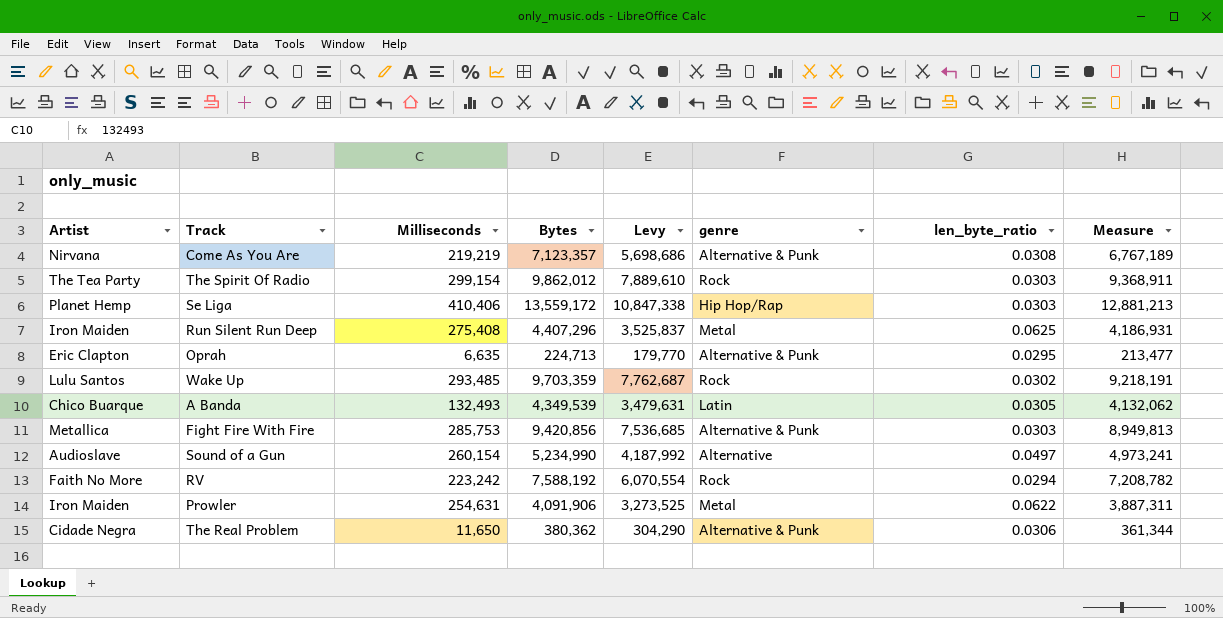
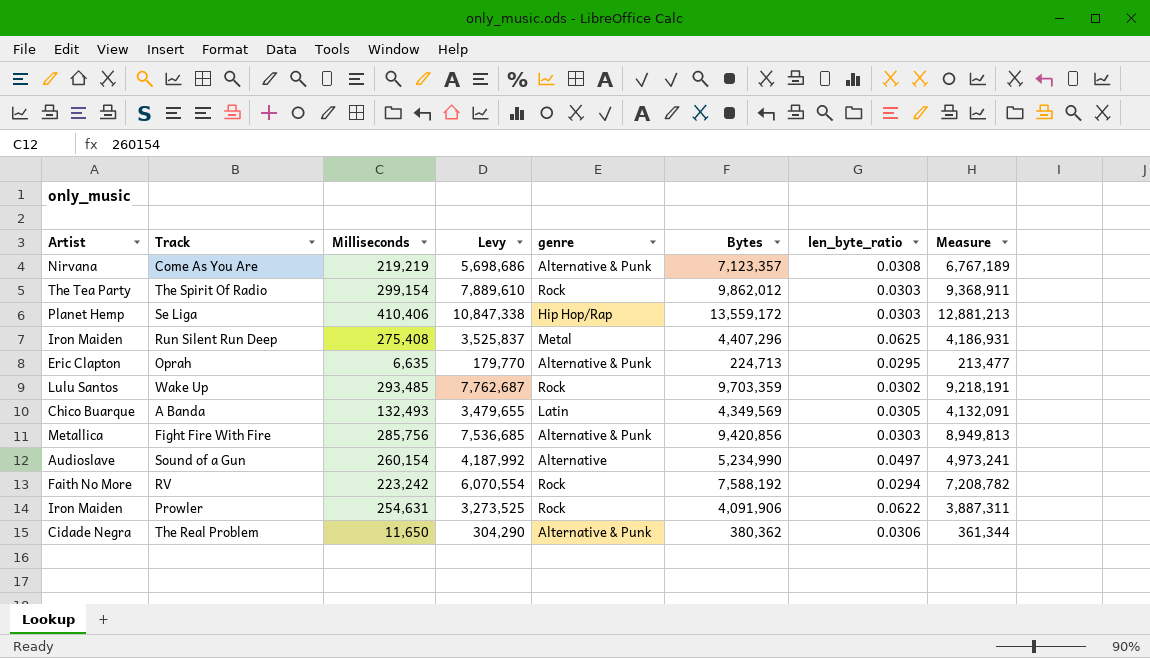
column Bytes | position: 4 -> 6
A Banda | Levy: 3,479,631 -> 3,479,655
A Banda | Bytes: 4,349,539 -> 4,349,569
A Banda | Measure: 4,132,062 -> 4,132,091
Fight Fire With Fire | Milliseconds: 285,753 -> 285,756
Prowler | genre: Metal -> Rock

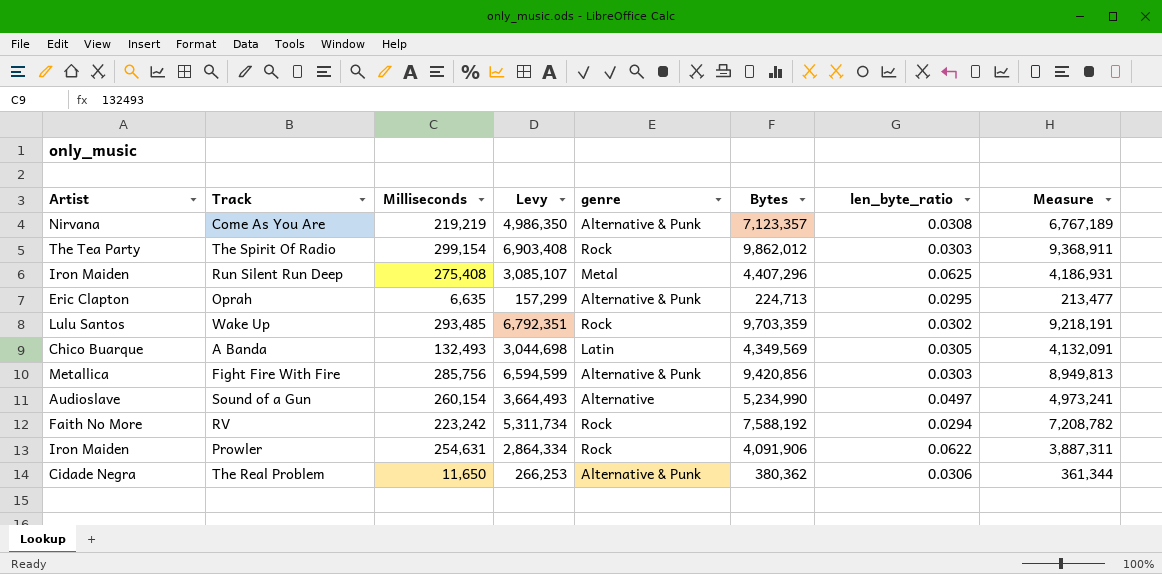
column Levy | formula: [Bytes] * 0.8 -> [Bytes] * 0.7
row Se Liga: Planet Hemp | 410,406 | 10,847,338 | Hip Hop/Rap | 13,559,172 | 0.0303 | 12,881,213 -> none

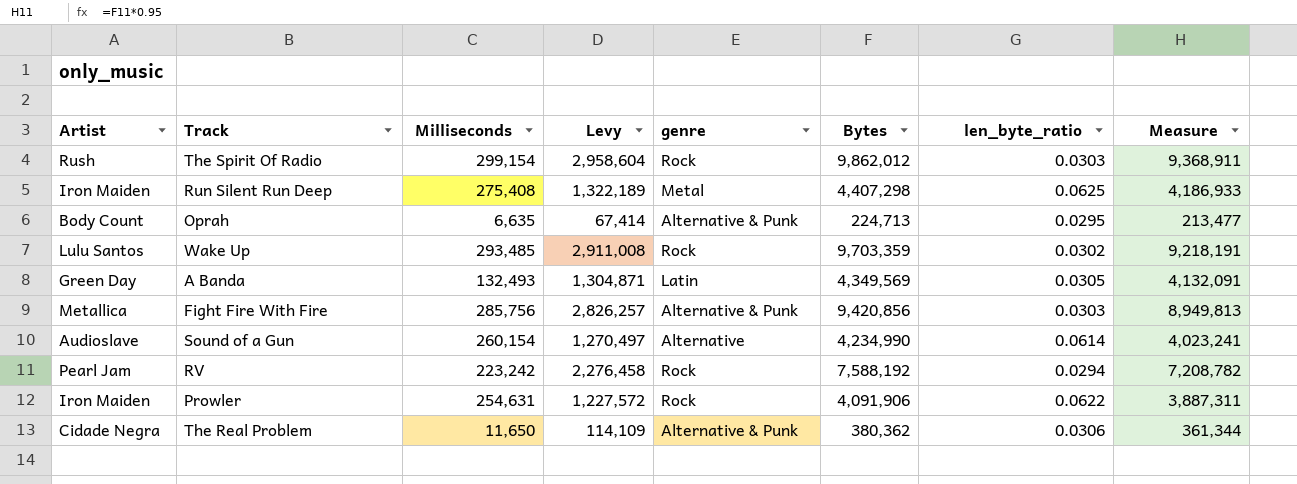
column Levy | formula: [Bytes] * 0.7 -> [Bytes] * 0.3
row Come As You Are: Nirvana | 219,219 | 4,986,350 | Alternative & Punk | 7,123,357 | 0.0308 | 6,767,189 -> none
The Spirit Of Radio | Artist: The Tea Party -> Rush
Run Silent Run Deep | Bytes: 4,407,296 -> 4,407,298
Run Silent Run Deep | Measure: 4,186,931 -> 4,186,933
Oprah | Artist: Eric Clapton -> Body Count
A Banda | Artist: Chico Buarque -> Green Day
Sound of a Gun | Bytes: 5,234,990 -> 4,234,990
Sound of a Gun | len_byte_ratio: 0.0497 -> 0.0614
Sound of a Gun | Measure: 4,973,241 -> 4,023,241
RV | Artist: Faith No More -> Pearl Jam

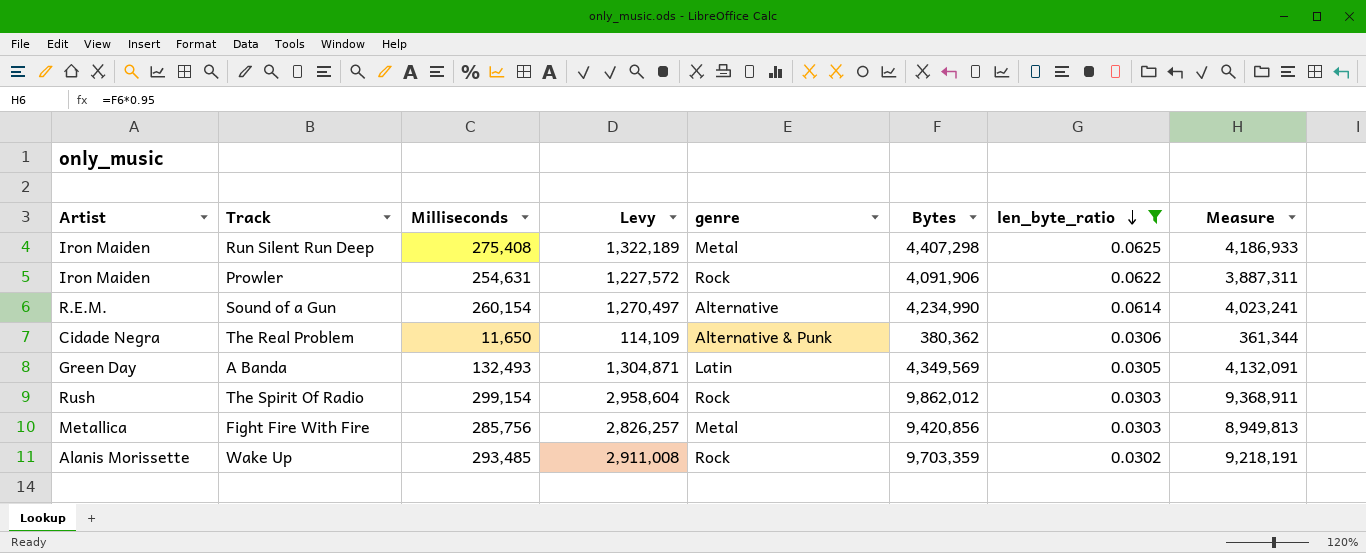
filter: none -> len_byte_ratio >= 0.0302
row order: none -> len_byte_ratio descending
Sound of a Gun | Artist: Audioslave -> R.E.M.
Fight Fire With Fire | genre: Alternative & Punk -> Metal
Wake Up | Artist: Lulu Santos -> Alanis Morissette

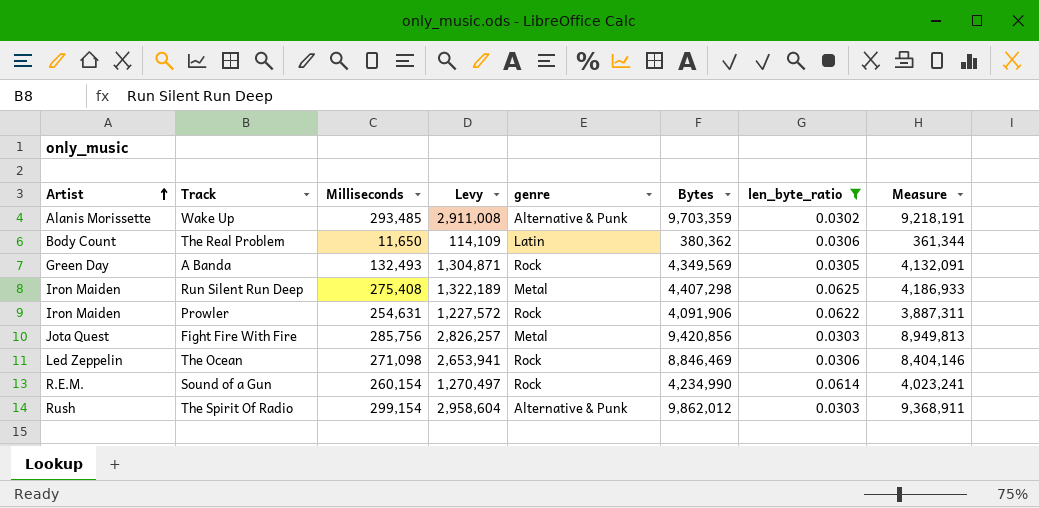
row order: len_byte_ratio descending -> Artist ascending
Wake Up | genre: Rock -> Alternative & Punk
The Real Problem | Artist: Cidade Negra -> Body Count
The Real Problem | genre: Alternative & Punk -> Latin
A Banda | genre: Latin -> Rock
Fight Fire With Fire | Artist: Metallica -> Jota Quest
row The Ocean: none -> Led Zeppelin | 271,098 | 2,653,941 | Rock | 8,846,469 | 0.0306 | 8,404,146
Sound of a Gun | genre: Alternative -> Rock
The Spirit Of Radio | genre: Rock -> Alternative & Punk

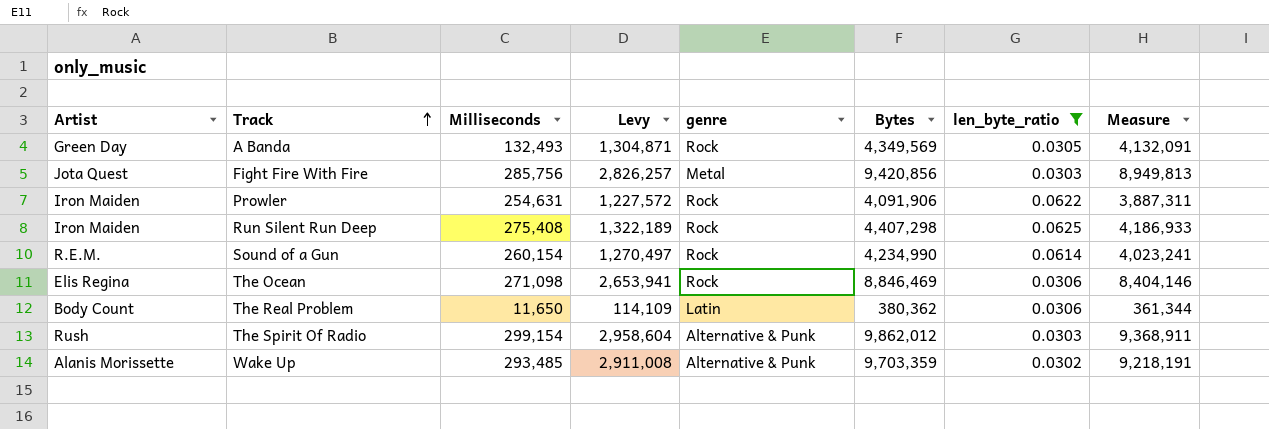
row order: Artist ascending -> Track ascending
Run Silent Run Deep | genre: Metal -> Rock
The Ocean | Artist: Led Zeppelin -> Elis Regina

